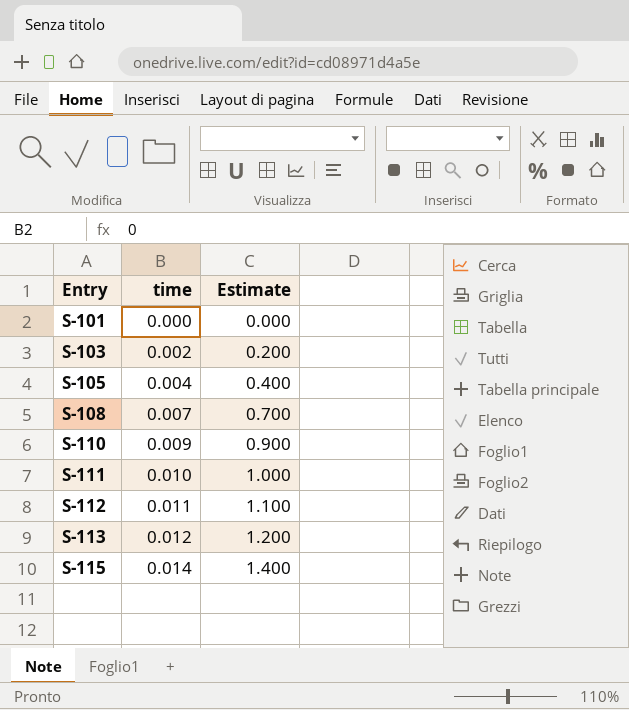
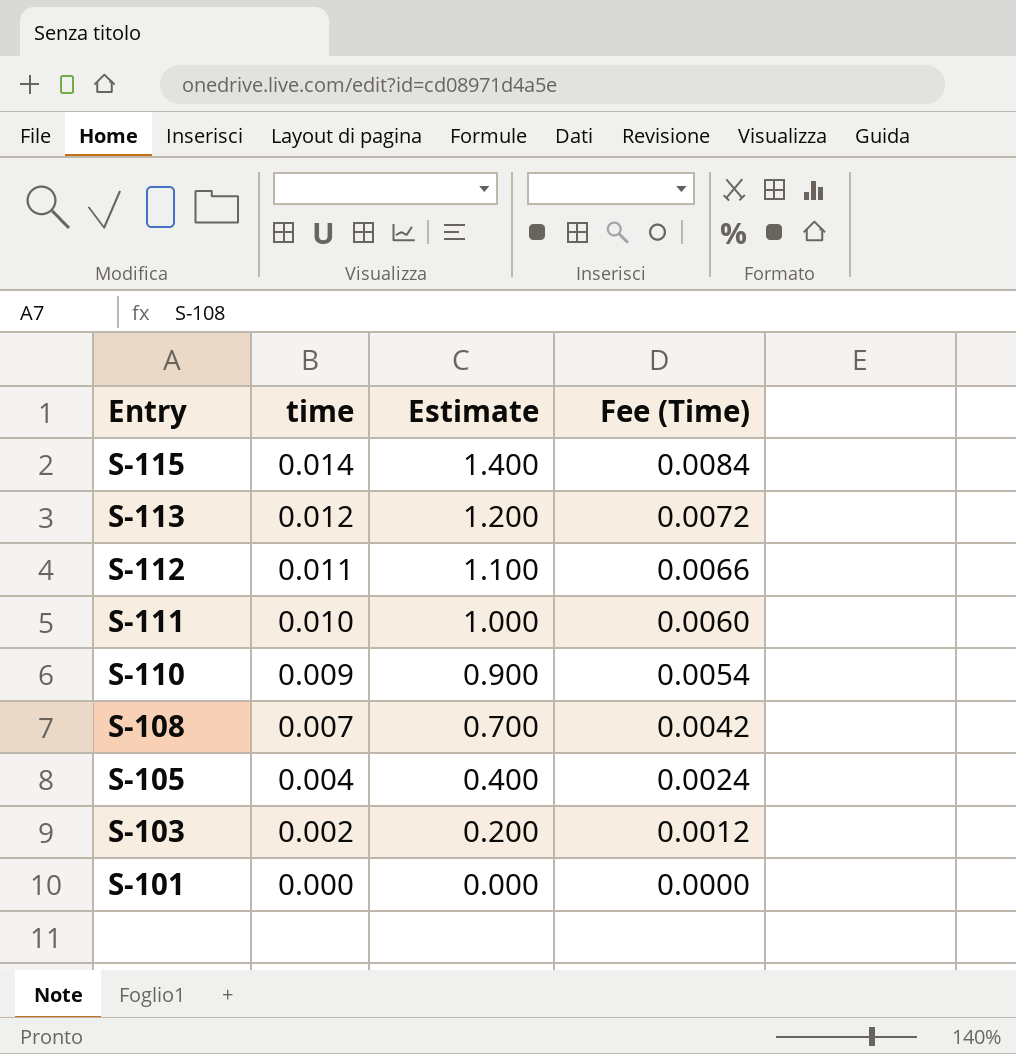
row order: Entry ascending -> Entry descending
column Fee (Time) | formula: none -> [time] * 0.6

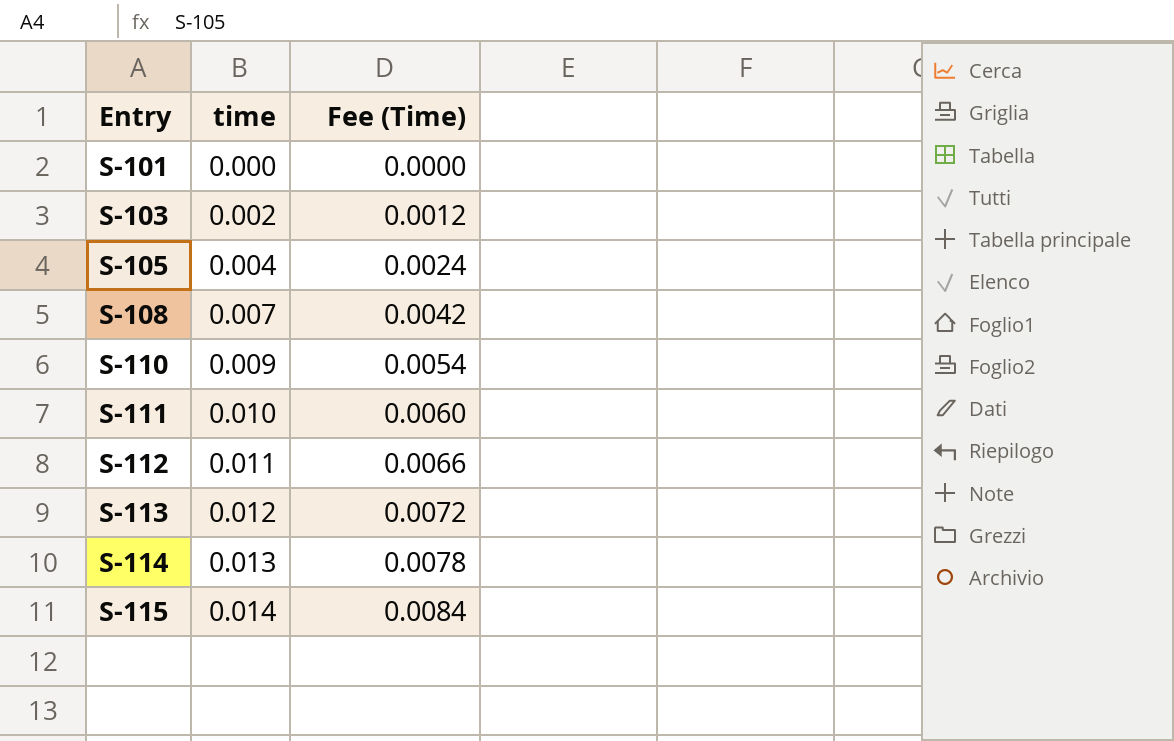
row order: Entry descending -> Entry ascending
column Estimate | formula: [time] * 100 -> none
row S-114: none -> 0.013 | 0.0078

